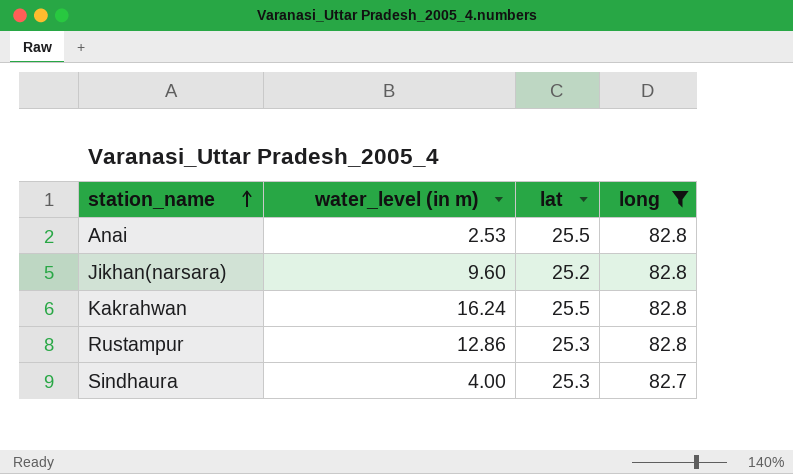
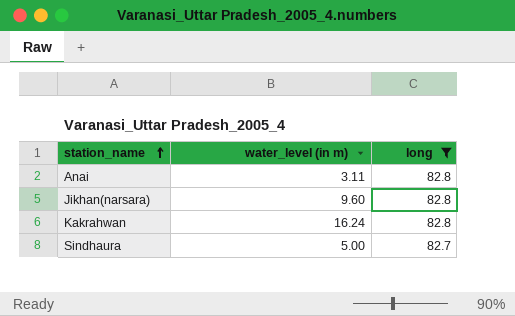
column lat | position: 3 -> none
row Rustampur: 12.86 | 25.3 | 82.8 -> none
Anai | water_level (in m): 2.53 -> 3.11
Sindhaura | water_level (in m): 4.00 -> 5.00

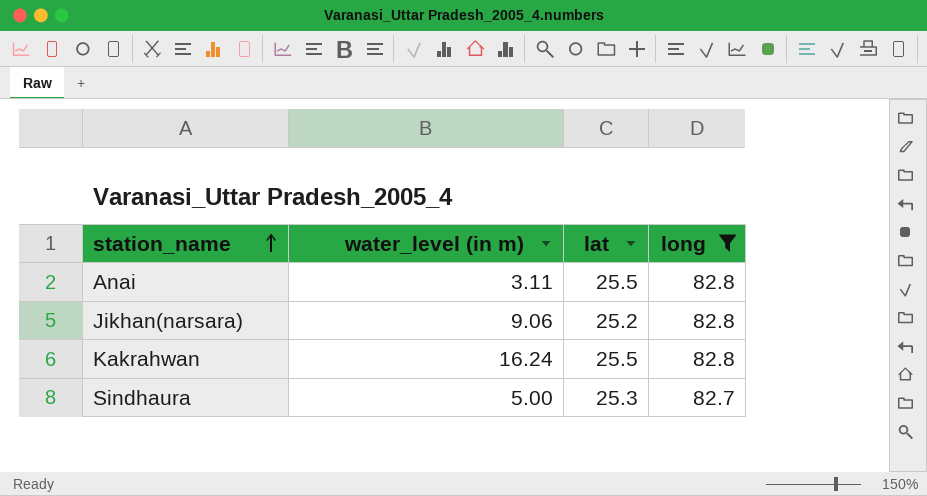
column lat | position: none -> 3
Jikhan(narsara) | water_level (in m): 9.60 -> 9.06

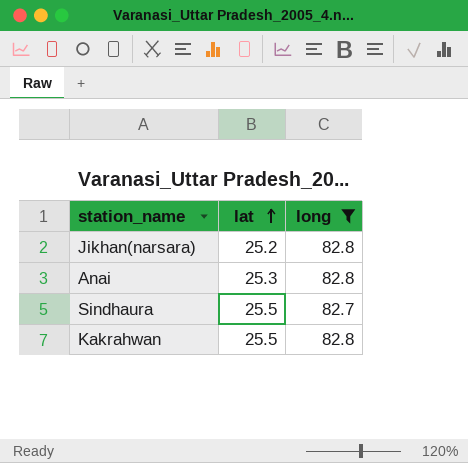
row order: station_name ascending -> lat ascending
column water_level (in m) | position: 2 -> none
Anai | lat: 25.5 -> 25.3
Sindhaura | lat: 25.3 -> 25.5

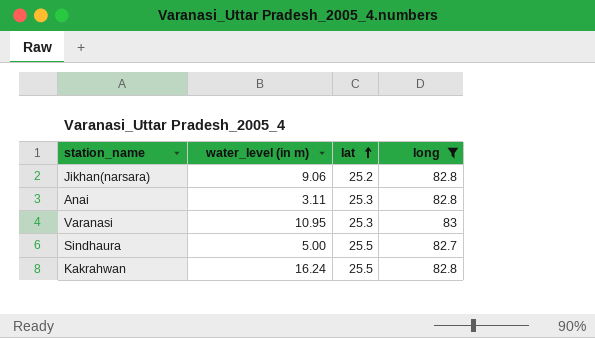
column water_level (in m) | position: none -> 2
row Varanasi: none -> 10.95 | 25.3 | 83

